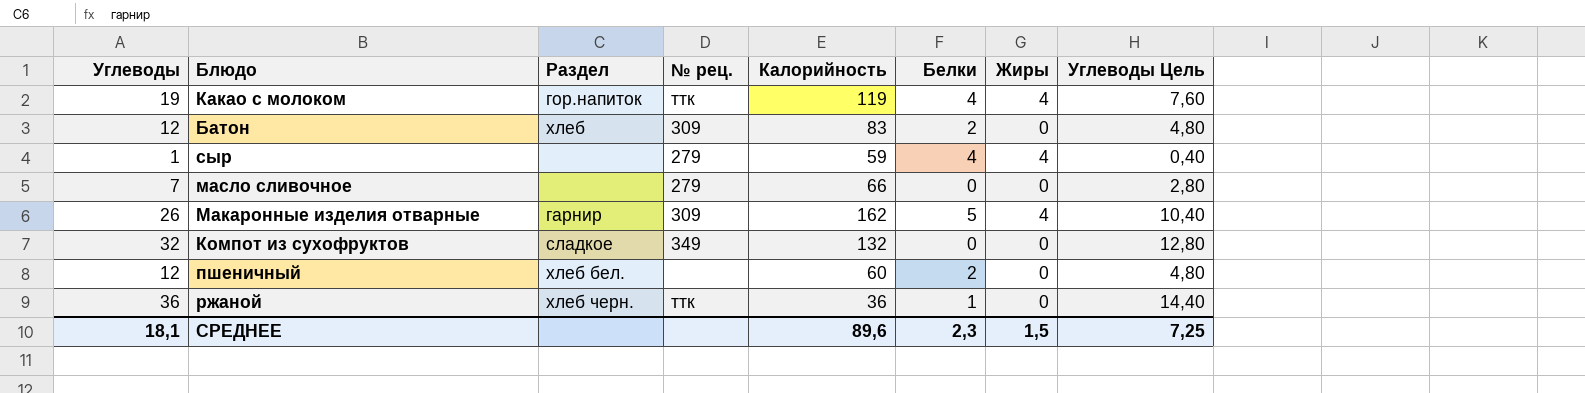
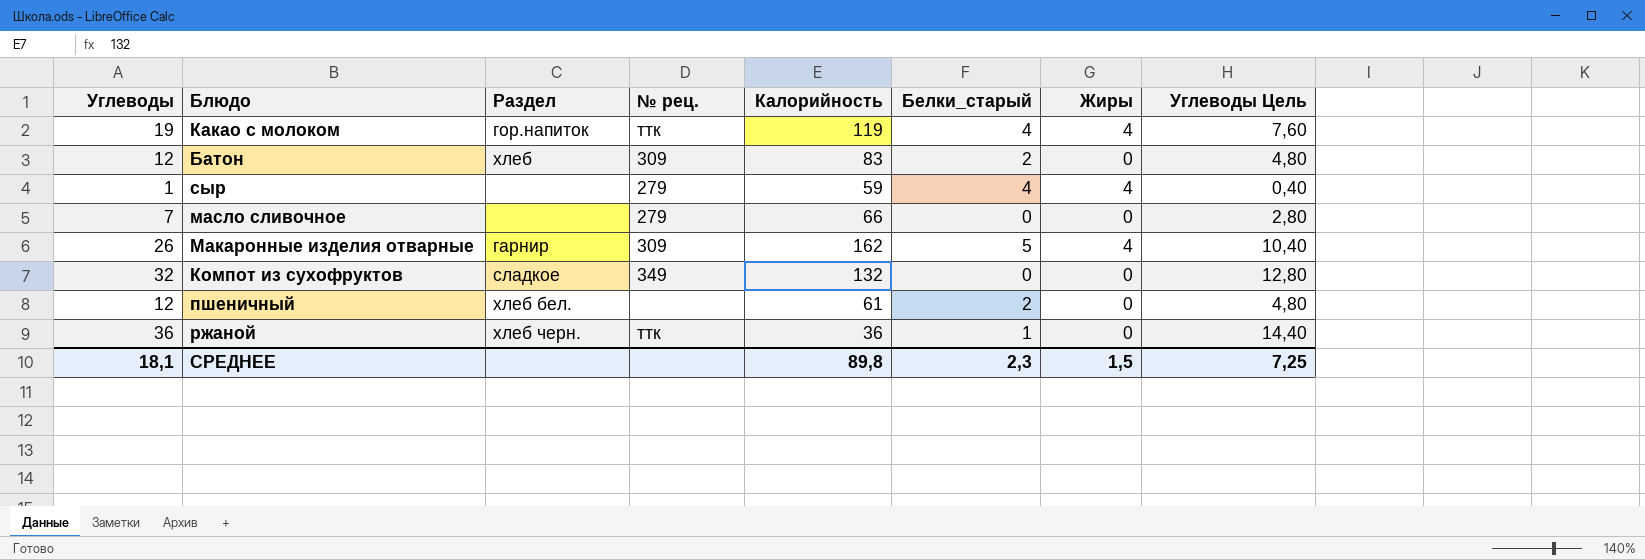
column name: Белки -> Белки_старый
пшеничный | Калорийность: 60 -> 61
СРЕДНЕЕ | Калорийность: 89,6 -> 89,8

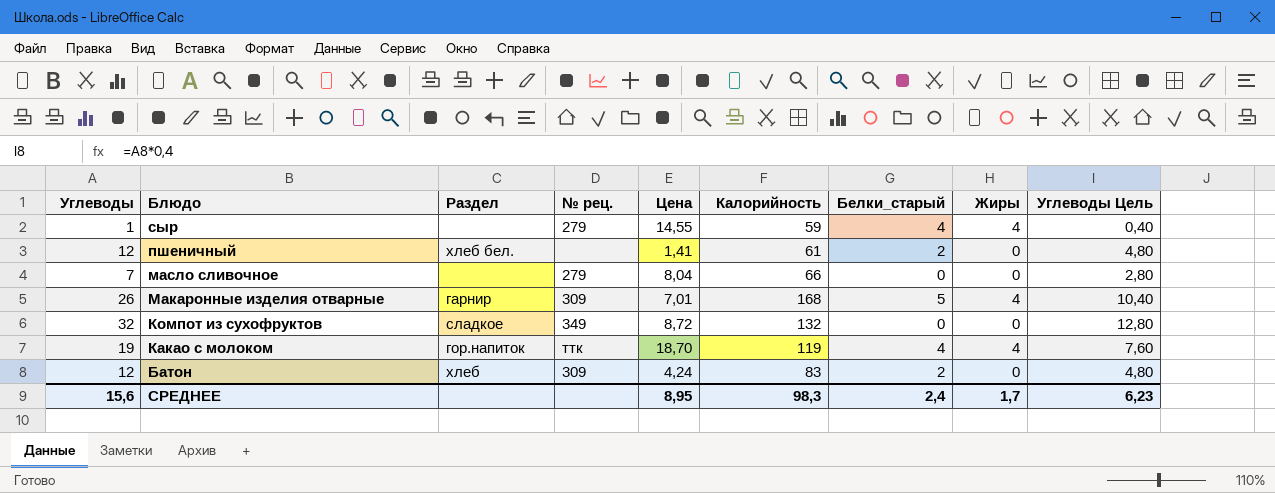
row order: none -> Блюдо descending
column Цена | position: none -> 5
row ржаной: 36 | хлеб черн. | ттк | 36 | 1 | 0 | 14,40 -> none
Макаронные изделия отварные | Калорийность: 162 -> 168
СРЕДНЕЕ | Углеводы: 18,1 -> 15,6
СРЕДНЕЕ | Калорийность: 89,8 -> 98,3
СРЕДНЕЕ | Белки_старый: 2,3 -> 2,4
СРЕДНЕЕ | Жиры: 1,5 -> 1,7
СРЕДНЕЕ | Углеводы Цель: 7,25 -> 6,23

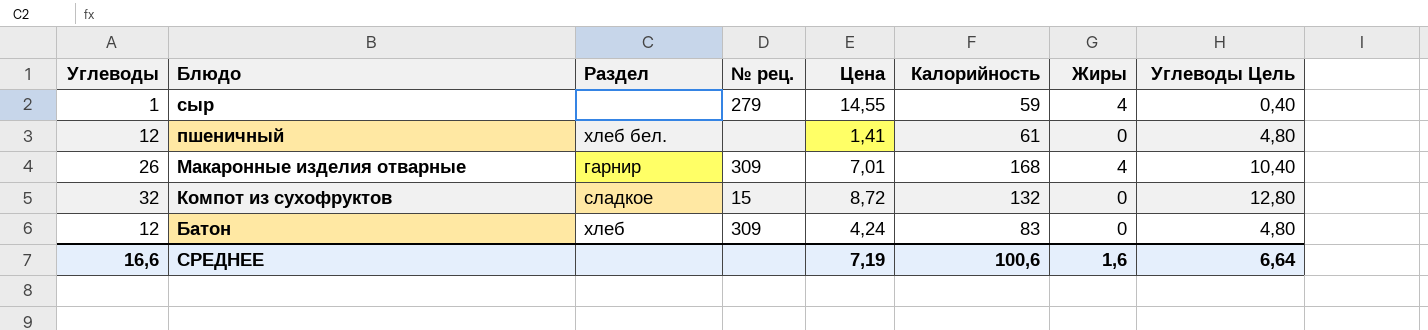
column Белки_старый | position: 7 -> none
row масло сливочное: 7 | none | 279 | 8,04 | 66 | 0 | 0 | 2,80 -> none
row Какао с молоком: 19 | гор.напиток | ттк | 18,70 | 119 | 4 | 4 | 7,60 -> none
Компот из сухофруктов | № рец.: 349 -> 15
СРЕДНЕЕ | Углеводы: 15,6 -> 16,6
СРЕДНЕЕ | Цена: 8,95 -> 7,19
СРЕДНЕЕ | Калорийность: 98,3 -> 100,6
СРЕДНЕЕ | Жиры: 1,7 -> 1,6
СРЕДНЕЕ | Углеводы Цель: 6,23 -> 6,64

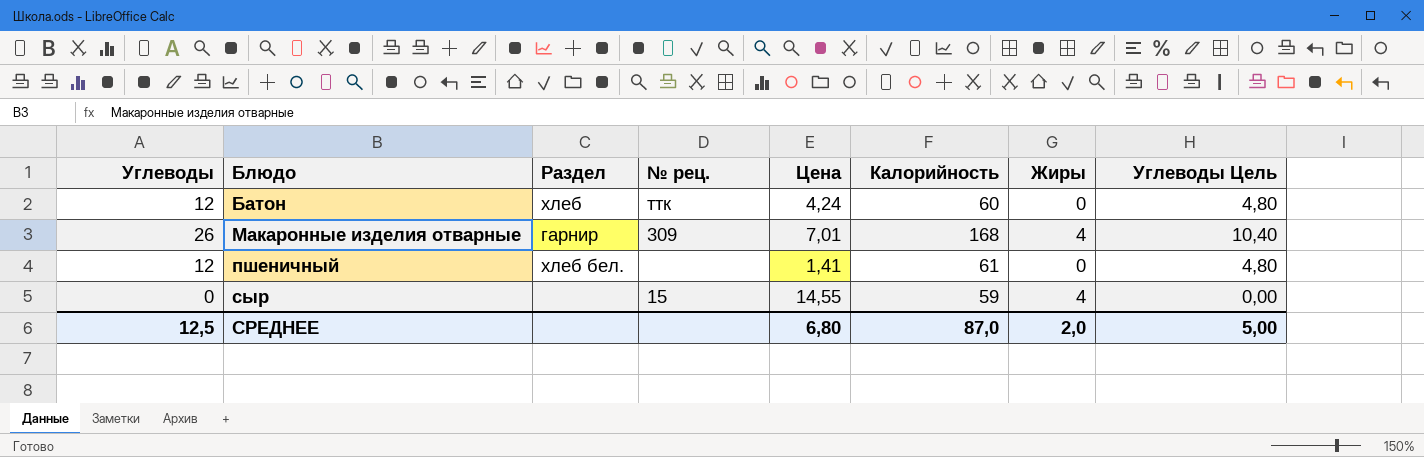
row order: Блюдо descending -> Блюдо ascending
row Компот из сухофруктов: 32 | сладкое | 15 | 8,72 | 132 | 0 | 12,80 -> none
Батон | № рец.: 309 -> ттк
Батон | Калорийность: 83 -> 60
сыр | Углеводы: 1 -> 0
сыр | № рец.: 279 -> 15
сыр | Углеводы Цель: 0,40 -> 0,00
СРЕДНЕЕ | Углеводы: 16,6 -> 12,5
СРЕДНЕЕ | Цена: 7,19 -> 6,80
СРЕДНЕЕ | Калорийность: 100,6 -> 87,0
СРЕДНЕЕ | Жиры: 1,6 -> 2,0
СРЕДНЕЕ | Углеводы Цель: 6,64 -> 5,00

